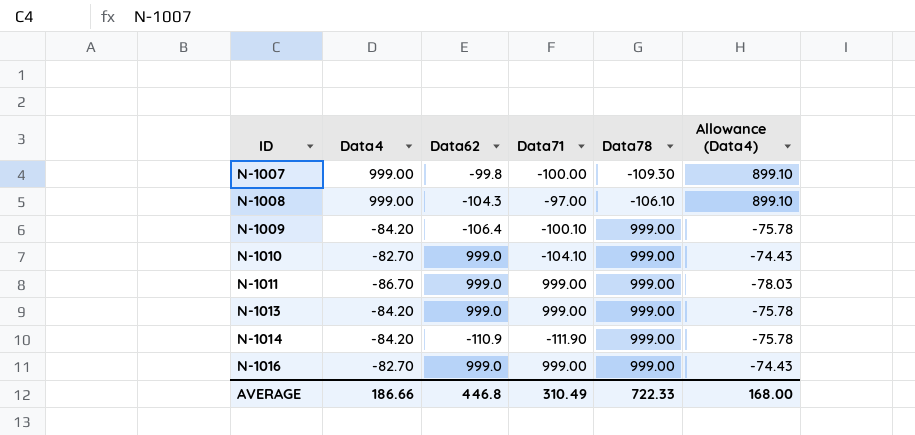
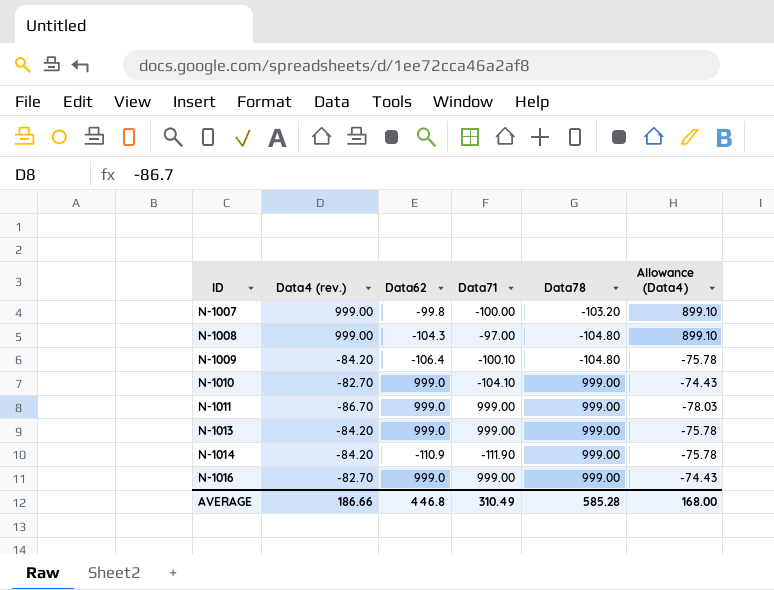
column name: Data4 -> Data4 (rev.)
N-1007 | Data78: -109.30 -> -103.20
N-1008 | Data78: -106.10 -> -104.80
N-1009 | Data78: 999.00 -> -104.80
AVERAGE | Data78: 722.33 -> 585.28

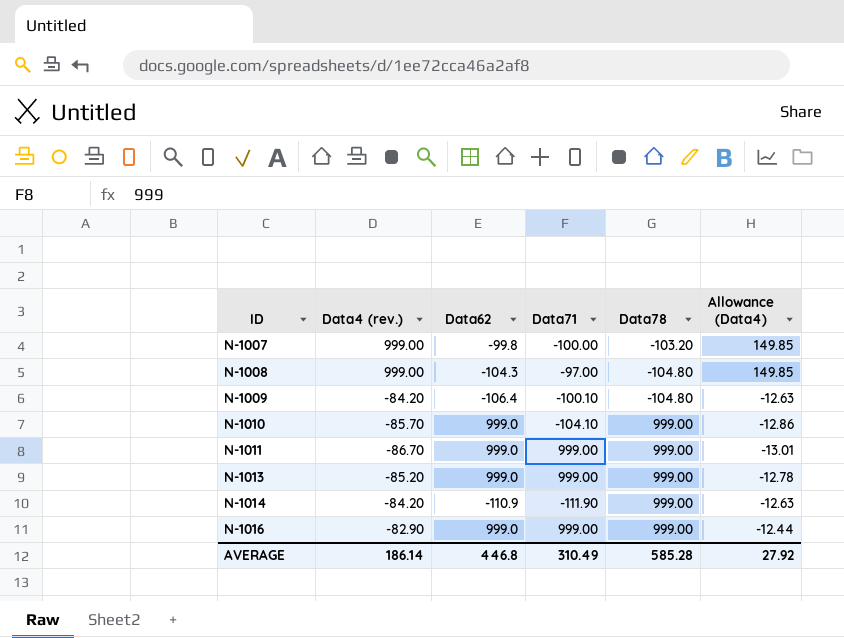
column Allowance (Data4) | formula: [Data4 (rev.)] * 0.9 -> [Data4 (rev.)] * 0.15
N-1010 | Data4 (rev.): -82.70 -> -85.70
N-1013 | Data4 (rev.): -84.20 -> -85.20
N-1016 | Data4 (rev.): -82.70 -> -82.90
AVERAGE | Data4 (rev.): 186.66 -> 186.14
AVERAGE | Allowance (Data4): 168.00 -> 27.92

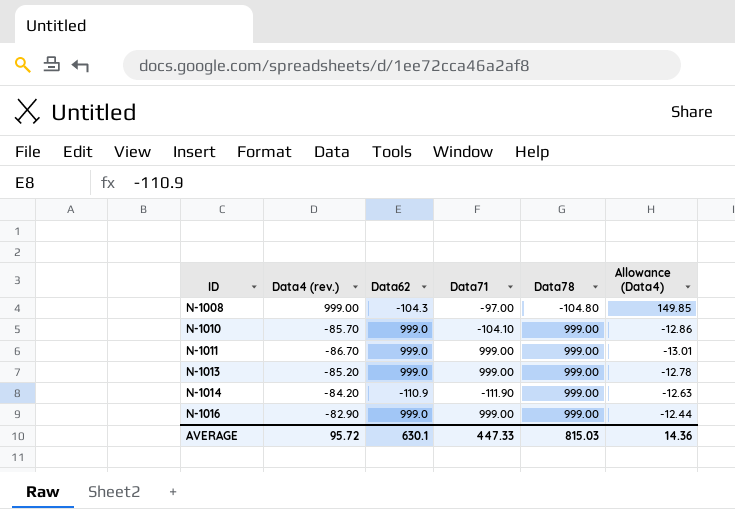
row N-1007: 999.00 | -99.8 | -100.00 | -103.20 | 149.85 -> none
row N-1009: -84.20 | -106.4 | -100.10 | -104.80 | -12.63 -> none
AVERAGE | Data4 (rev.): 186.14 -> 95.72
AVERAGE | Data62: 446.8 -> 630.1
AVERAGE | Data71: 310.49 -> 447.33
AVERAGE | Data78: 585.28 -> 815.03
AVERAGE | Allowance (Data4): 27.92 -> 14.36

